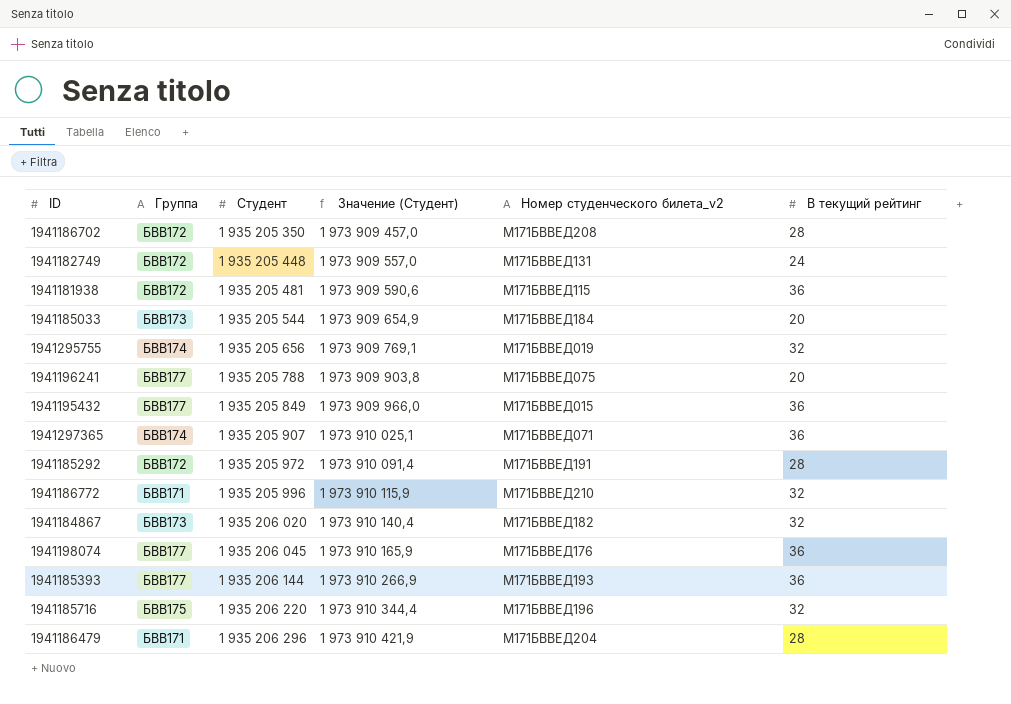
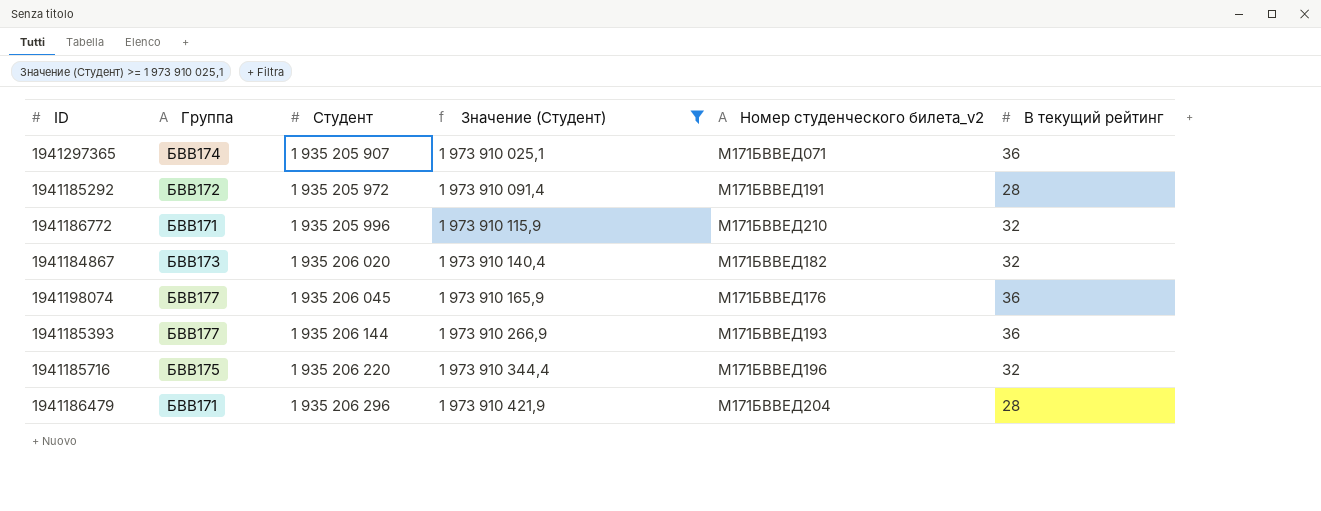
filter: none -> Значение (Студент) >= 1 973 910 025,1

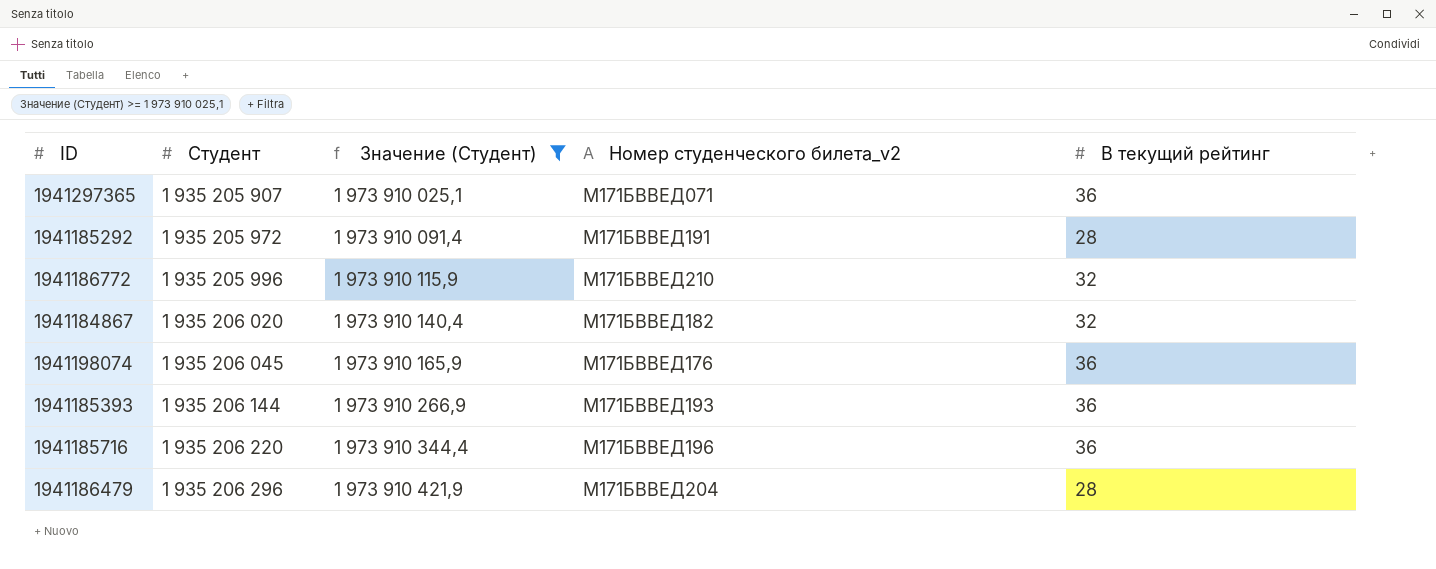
column Группа | position: 2 -> none
1941185716 | В текущий рейтинг: 32 -> 36

